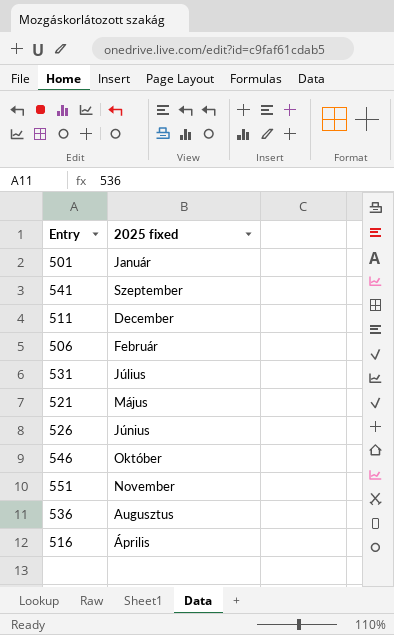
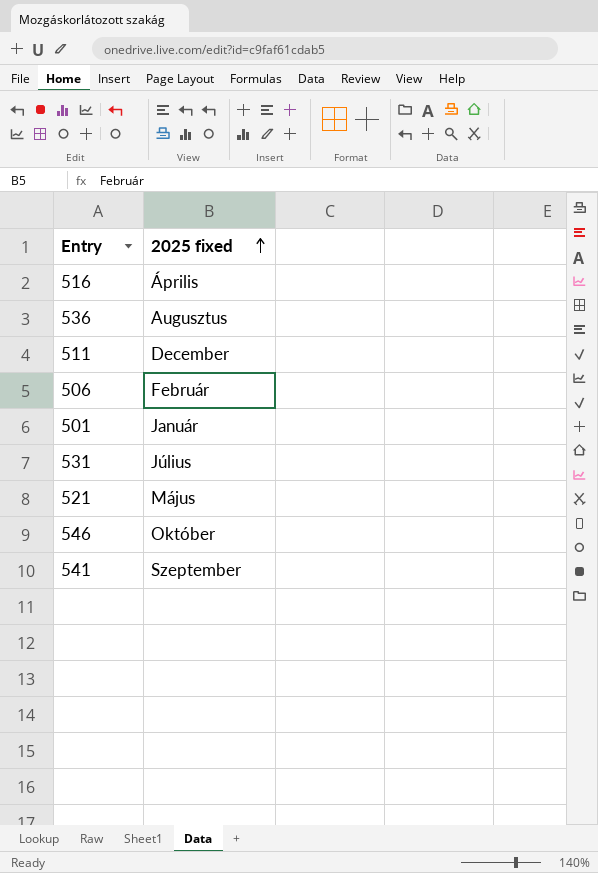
row order: none -> 2025 fixed ascending
row 526: Június -> none
row 551: November -> none

